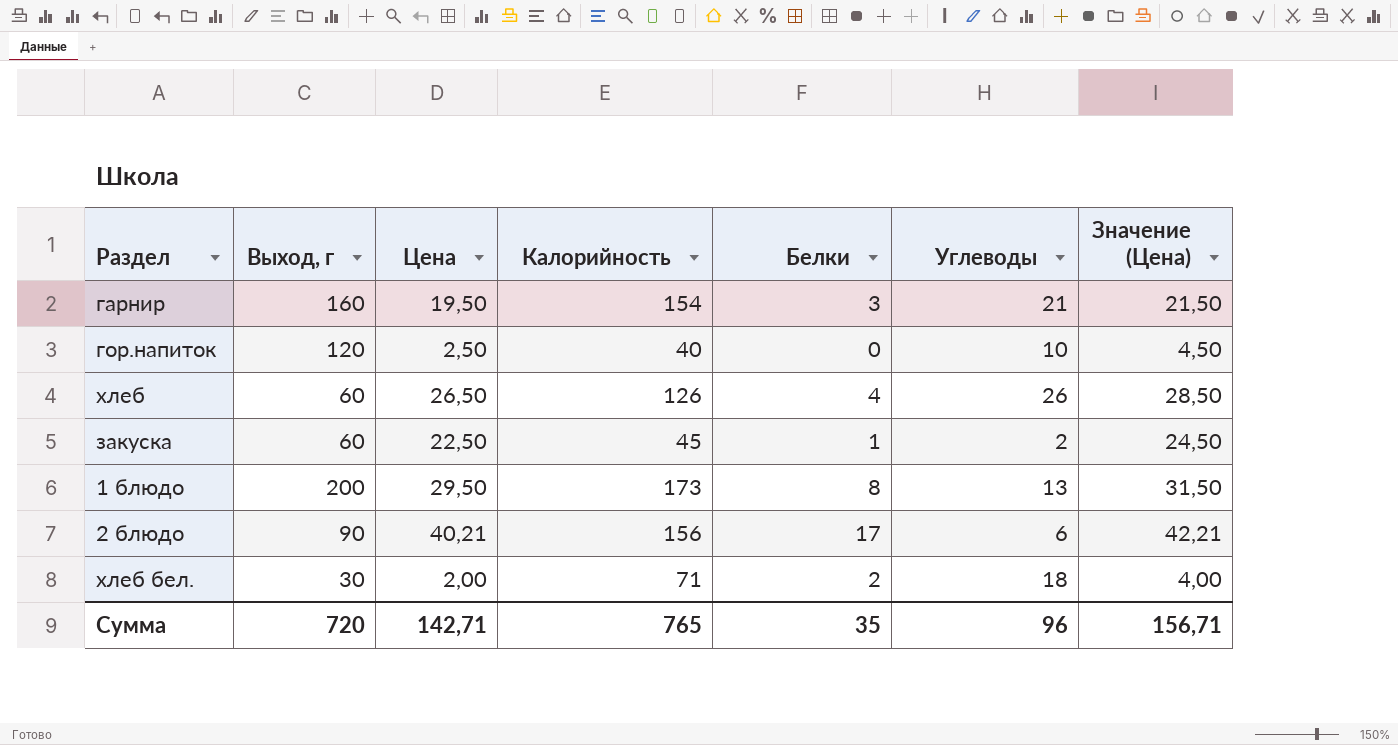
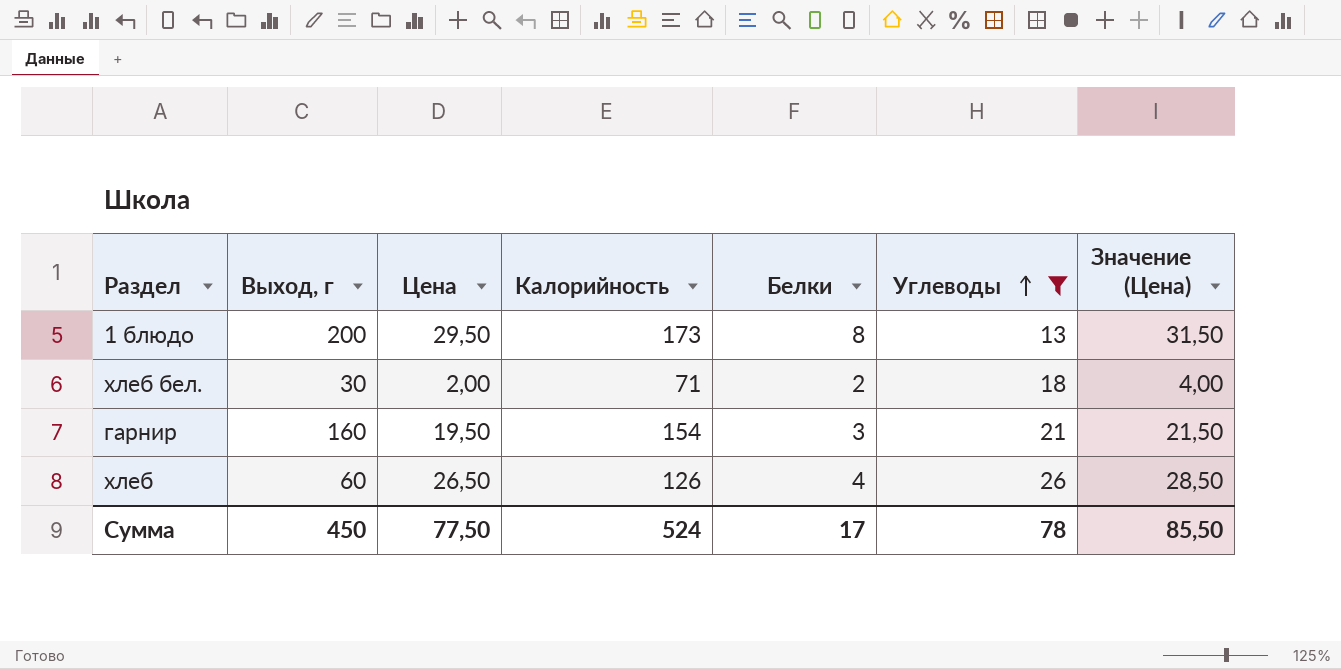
filter: none -> Углеводы >= 13
row order: none -> Углеводы ascending
Сумма | Выход, г: 720 -> 450
Сумма | Цена: 142,71 -> 77,50
Сумма | Калорийность: 765 -> 524
Сумма | Белки: 35 -> 17
Сумма | Углеводы: 96 -> 78
Сумма | Значение (Цена): 156,71 -> 85,50

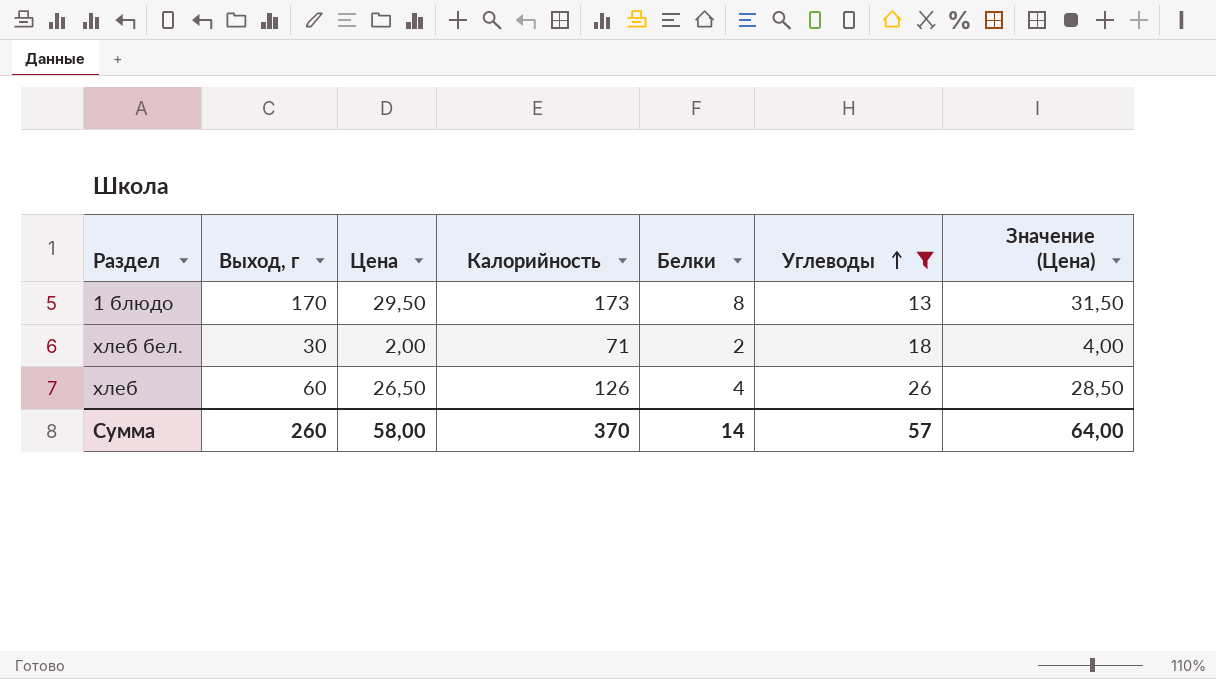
row гарнир: 160 | 19,50 | 154 | 3 | 21 | 21,50 -> none
1 блюдо | Выход, г: 200 -> 170
Сумма | Выход, г: 450 -> 260
Сумма | Цена: 77,50 -> 58,00
Сумма | Калорийность: 524 -> 370
Сумма | Белки: 17 -> 14
Сумма | Углеводы: 78 -> 57
Сумма | Значение (Цена): 85,50 -> 64,00

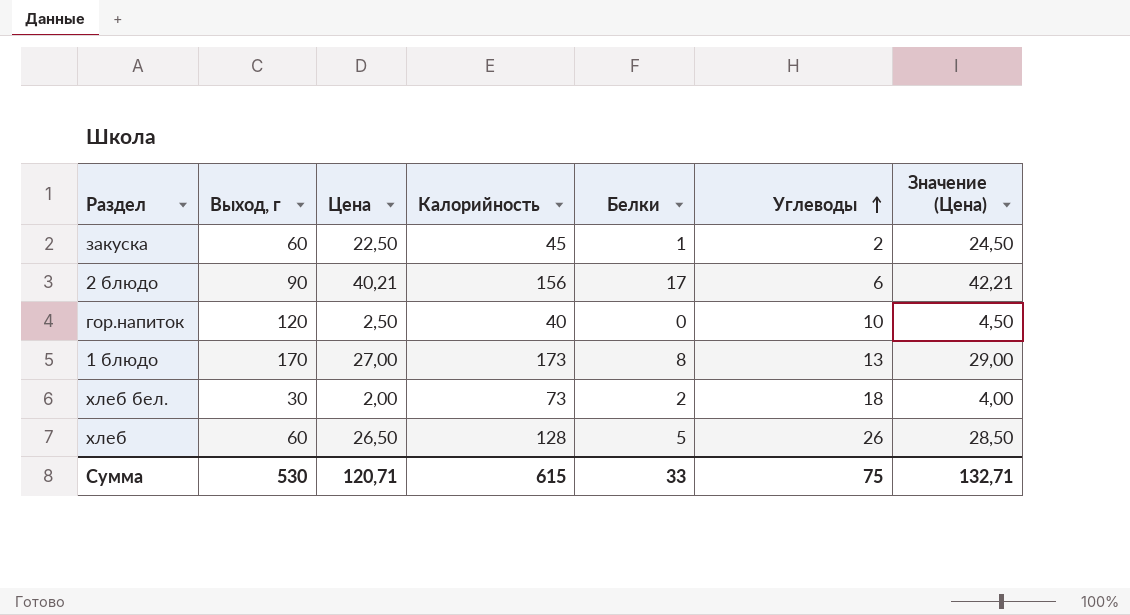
filter: Углеводы >= 13 -> none
1 блюдо | Цена: 29,50 -> 27,00
1 блюдо | Значение (Цена): 31,50 -> 29,00
хлеб бел. | Калорийность: 71 -> 73
хлеб | Калорийность: 126 -> 128
хлеб | Белки: 4 -> 5
Сумма | Выход, г: 260 -> 530
Сумма | Цена: 58,00 -> 120,71
Сумма | Калорийность: 370 -> 615
Сумма | Белки: 14 -> 33
Сумма | Углеводы: 57 -> 75
Сумма | Значение (Цена): 64,00 -> 132,71

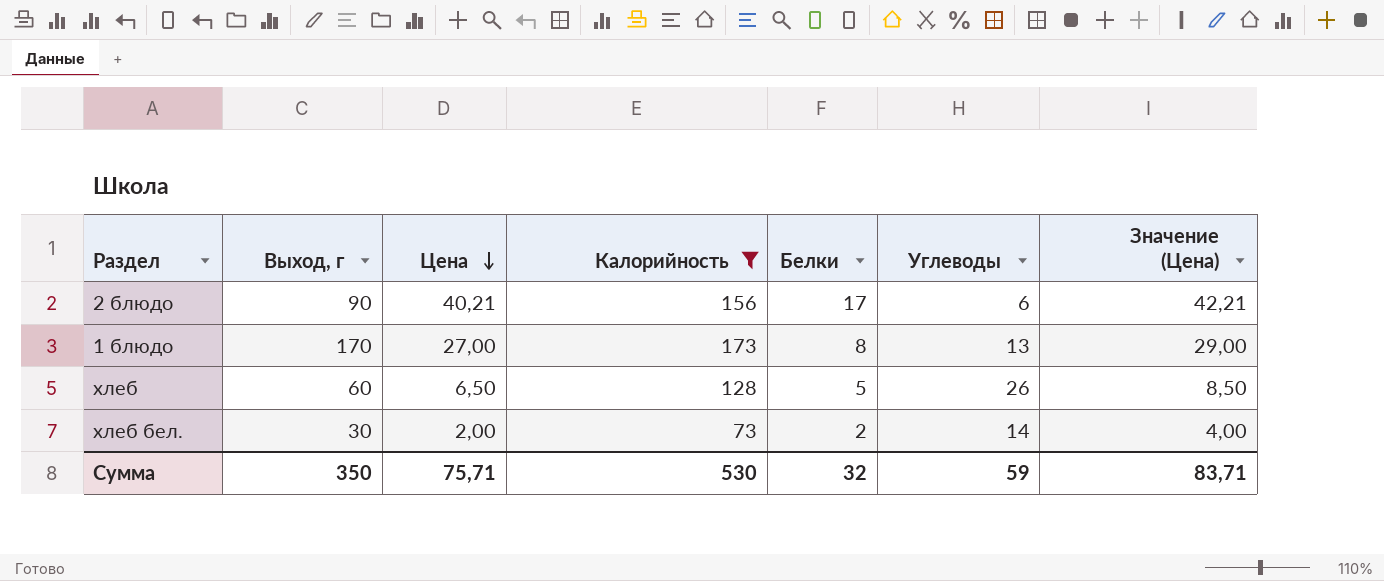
filter: none -> Калорийность >= 73
row order: Углеводы ascending -> Цена descending
хлеб | Цена: 26,50 -> 6,50
хлеб | Значение (Цена): 28,50 -> 8,50
хлеб бел. | Углеводы: 18 -> 14
Сумма | Выход, г: 530 -> 350
Сумма | Цена: 120,71 -> 75,71
Сумма | Калорийность: 615 -> 530
Сумма | Белки: 33 -> 32
Сумма | Углеводы: 75 -> 59
Сумма | Значение (Цена): 132,71 -> 83,71

